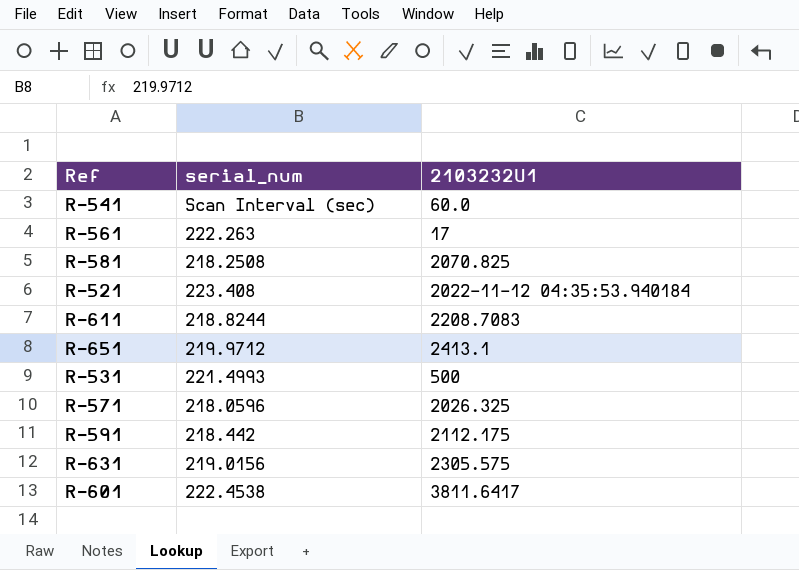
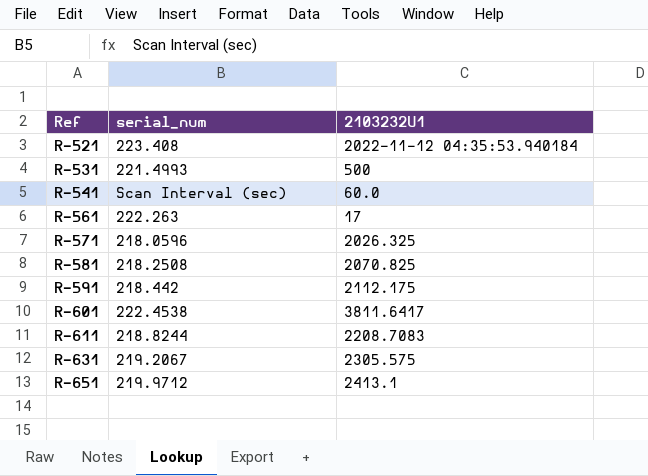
row order: none -> Ref ascending
R-631 | serial_num: 219.0156 -> 219.2067

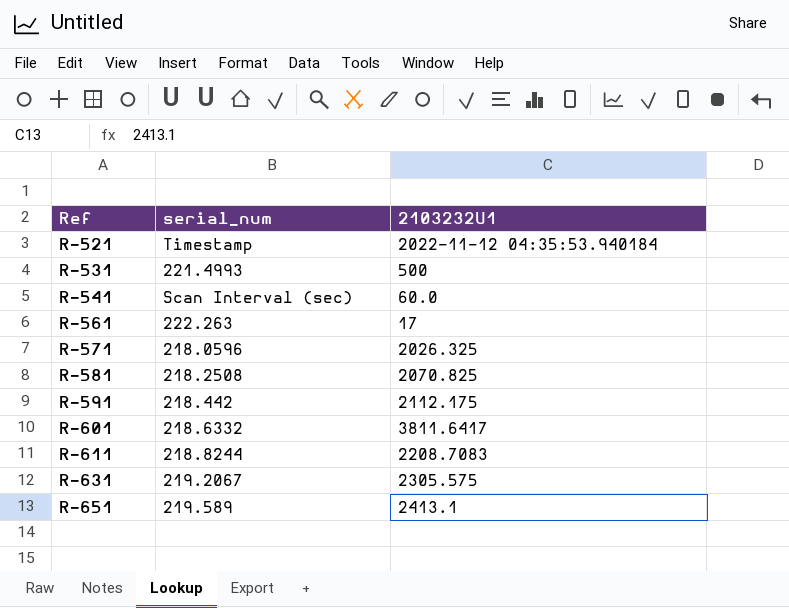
R-521 | serial_num: 223.408 -> Timestamp
R-601 | serial_num: 222.4538 -> 218.6332
R-651 | serial_num: 219.9712 -> 219.589

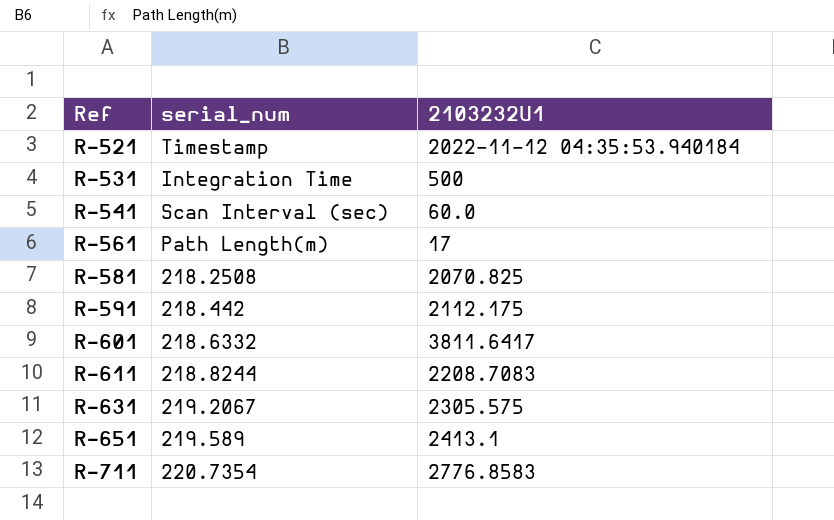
row R-571: 218.0596 | 2026.325 -> none
R-531 | serial_num: 221.4993 -> Integration Time
R-561 | serial_num: 222.263 -> Path Length(m)
row R-711: none -> 220.7354 | 2776.8583

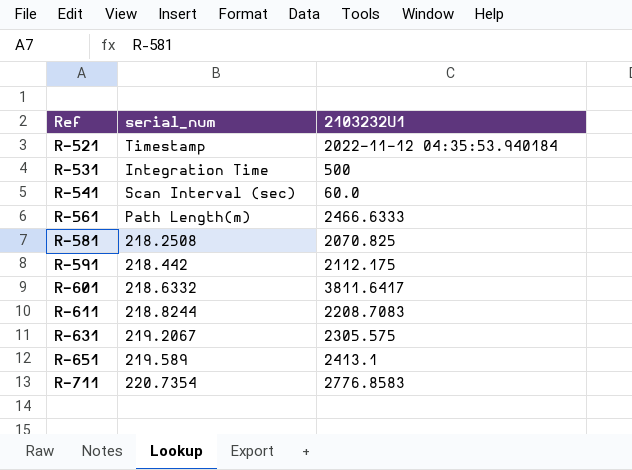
R-561 | 2103232U1: 17 -> 2466.6333

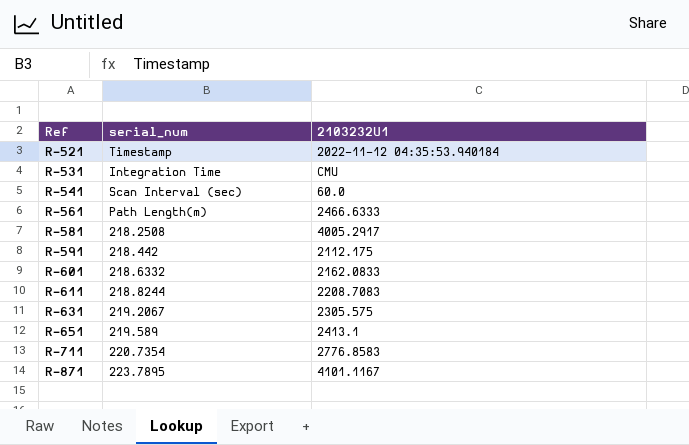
R-531 | 2103232U1: 500 -> CMU
R-581 | 2103232U1: 2070.825 -> 4005.2917
R-601 | 2103232U1: 3811.6417 -> 2162.0833
row R-871: none -> 223.7895 | 4101.1167

